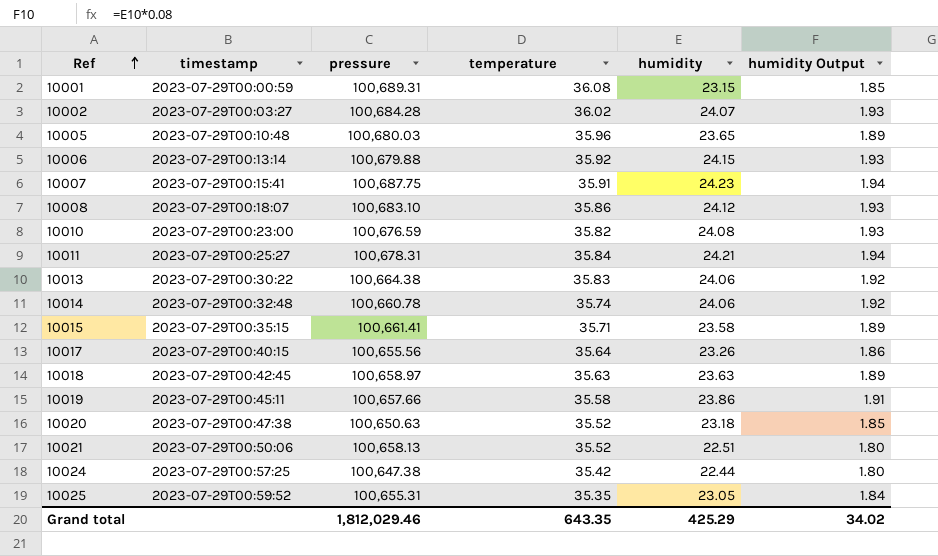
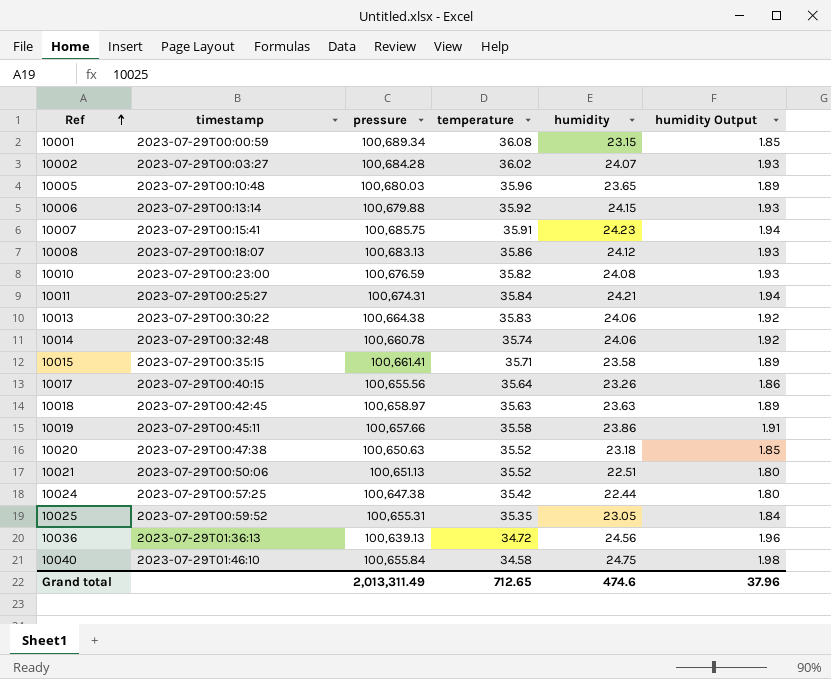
10001 | pressure: 100,689.31 -> 100,689.34
10007 | pressure: 100,687.75 -> 100,685.75
10008 | pressure: 100,683.10 -> 100,683.13
10011 | pressure: 100,678.31 -> 100,674.31
10021 | pressure: 100,658.13 -> 100,651.13
row 10036: none -> 2023-07-29T01:36:13 | 100,639.13 | 34.72 | 24.56 | 1.96
row 10040: none -> 2023-07-29T01:46:10 | 100,655.84 | 34.58 | 24.75 | 1.98
Grand total | pressure: 1,812,029.46 -> 2,013,311.49
Grand total | temperature: 643.35 -> 712.65
Grand total | humidity: 425.29 -> 474.6
Grand total | humidity Output: 34.02 -> 37.96

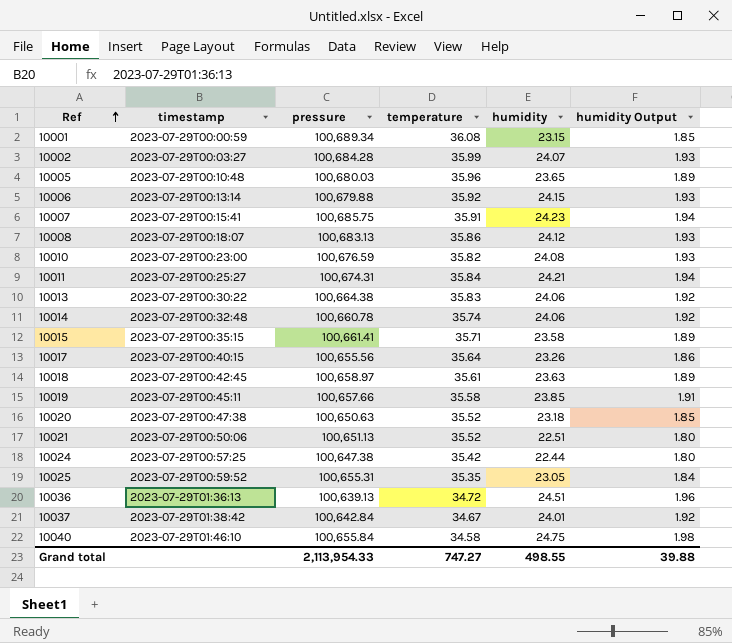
10002 | temperature: 36.02 -> 35.99
10018 | temperature: 35.63 -> 35.61
10019 | humidity: 23.86 -> 23.85
10036 | humidity: 24.56 -> 24.51
row 10037: none -> 2023-07-29T01:38:42 | 100,642.84 | 34.67 | 24.01 | 1.92
Grand total | pressure: 2,013,311.49 -> 2,113,954.33
Grand total | temperature: 712.65 -> 747.27
Grand total | humidity: 474.6 -> 498.55
Grand total | humidity Output: 37.96 -> 39.88

